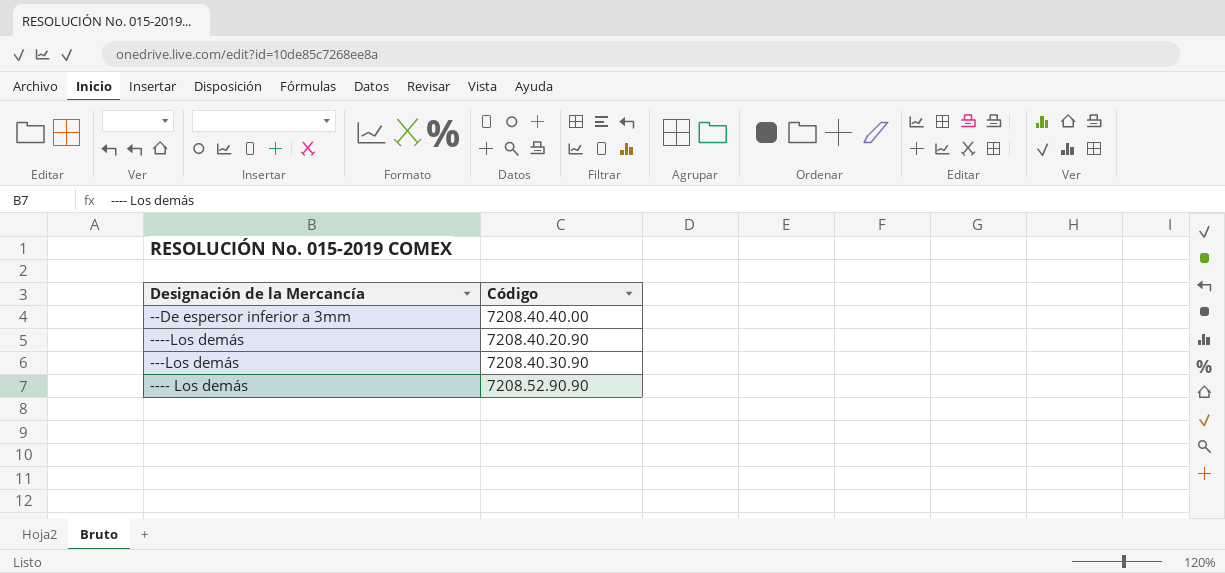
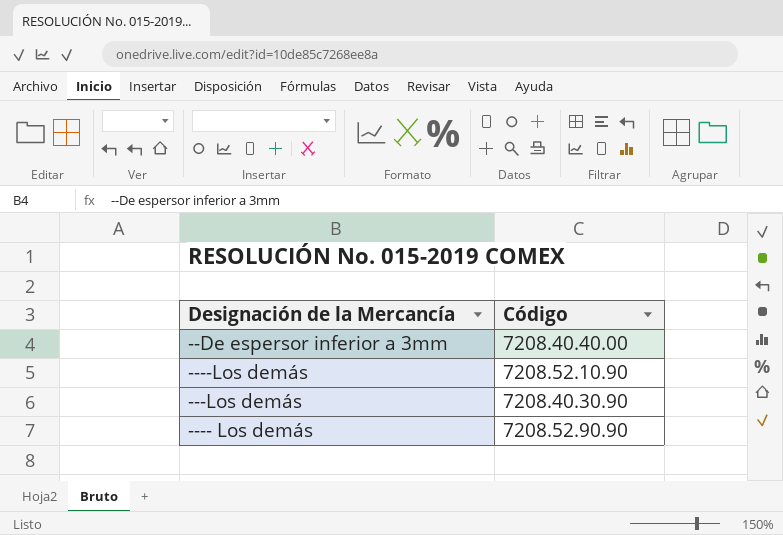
----Los demás | Código: 7208.40.20.90 -> 7208.52.10.90

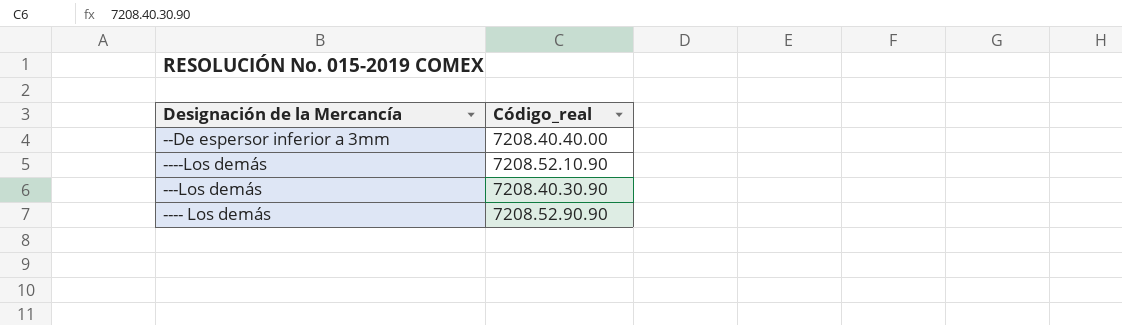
column name: Código -> Código_real

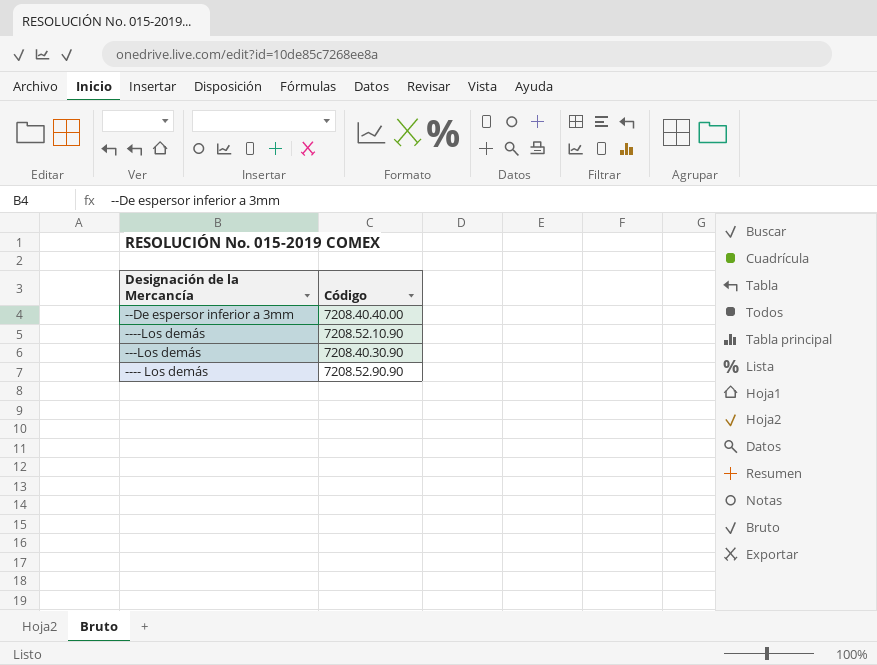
column name: Código_real -> Código

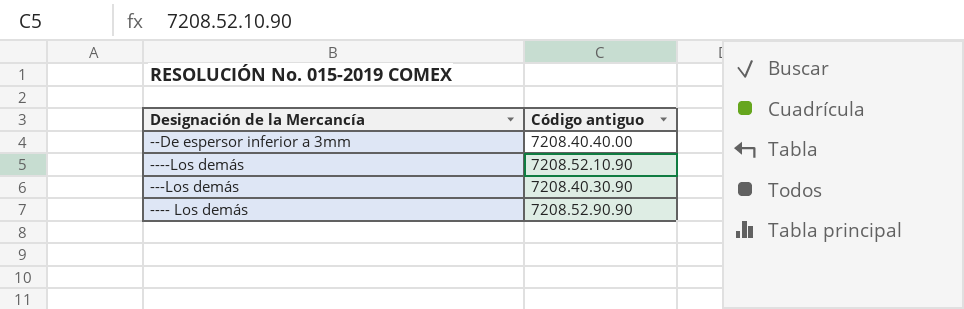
column name: Código -> Código antiguo

